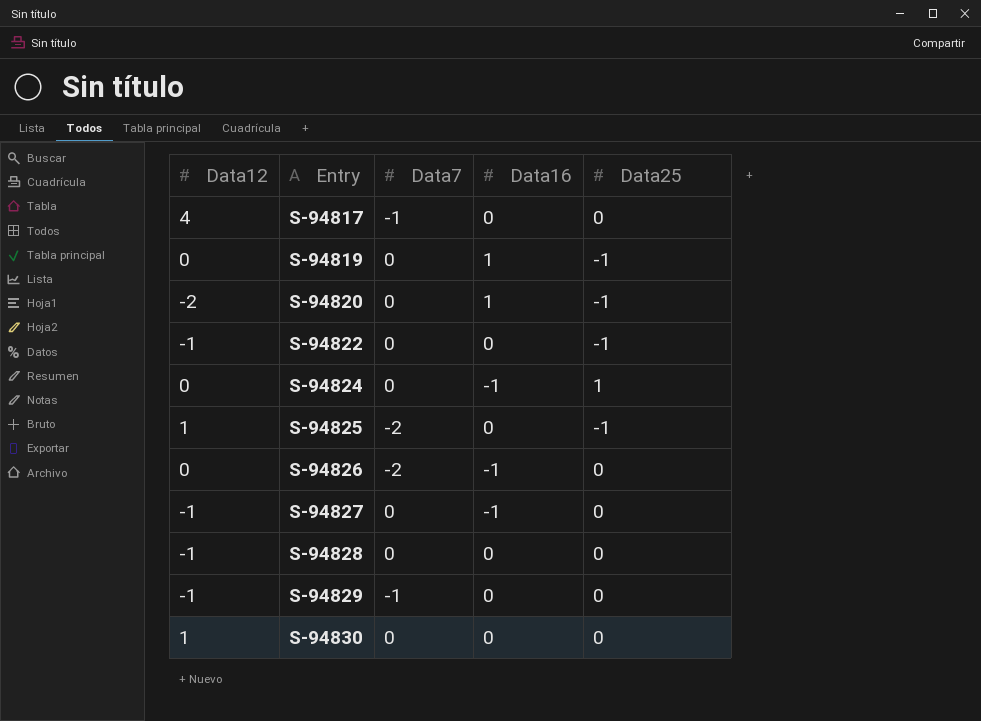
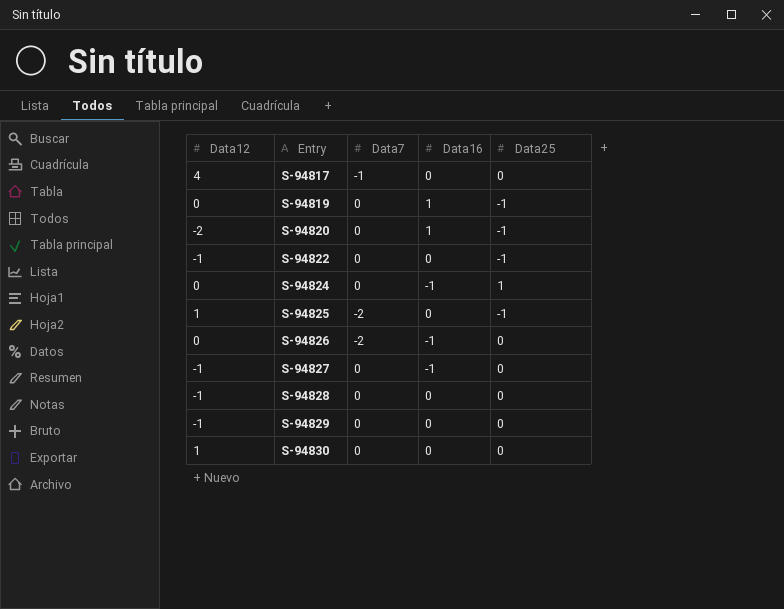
S-94829 | Data7: -1 -> 0

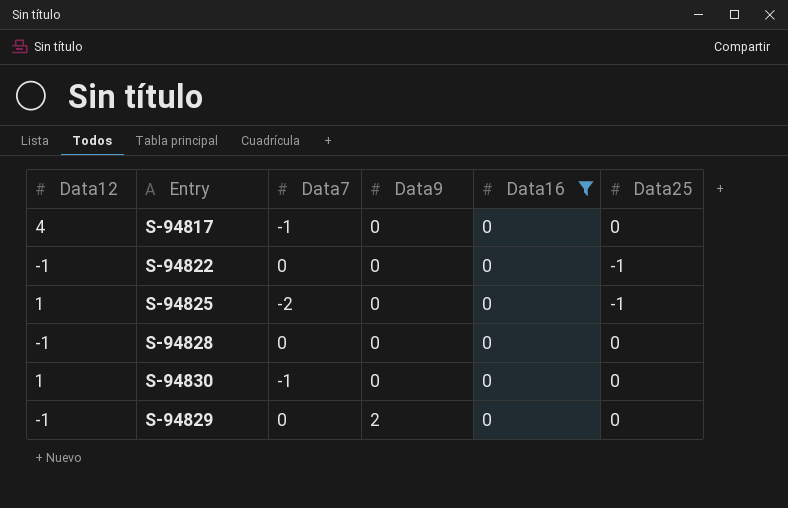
filter: none -> Data16 = 0
row order: Entry ascending -> Data9 ascending
column Data9 | position: none -> 4
S-94830 | Data7: 0 -> -1

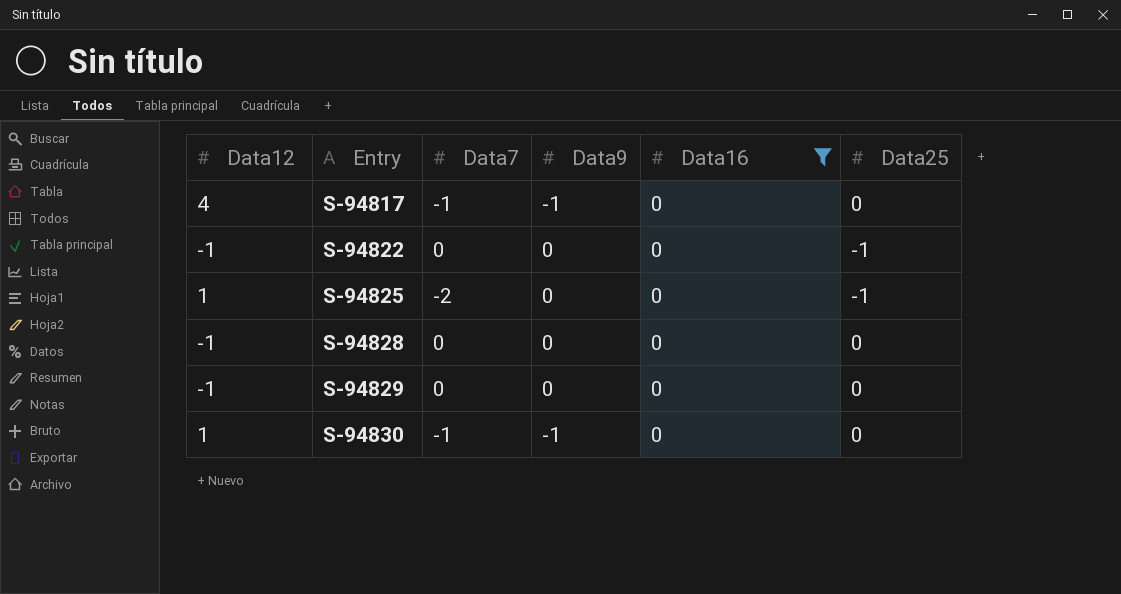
row order: Data9 ascending -> Entry ascending
S-94817 | Data9: 0 -> -1
S-94829 | Data9: 2 -> 0
S-94830 | Data9: 0 -> -1

